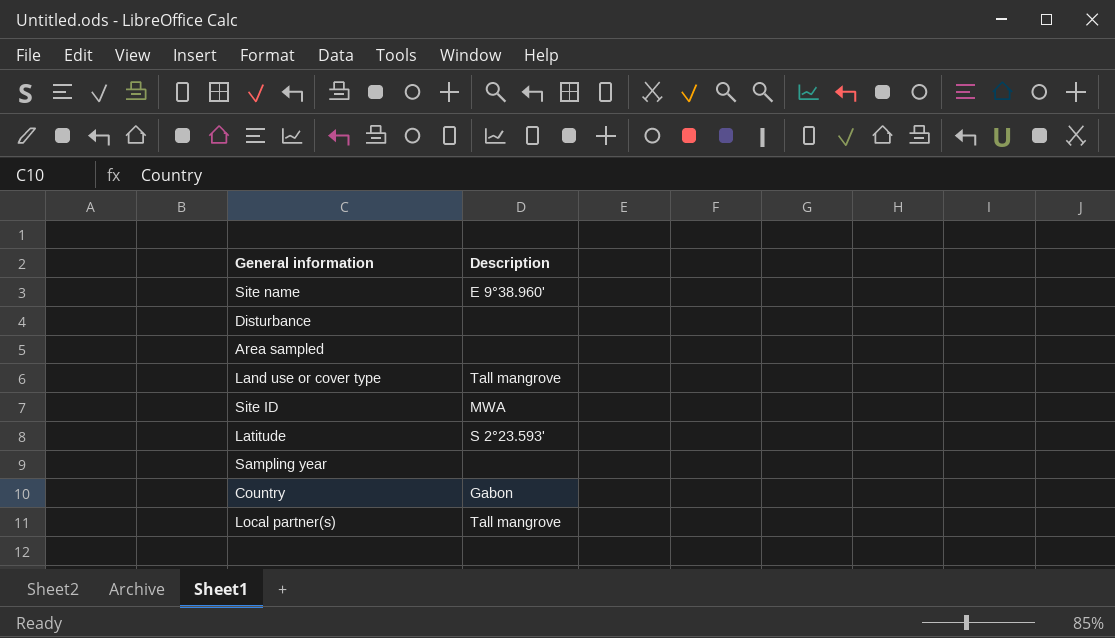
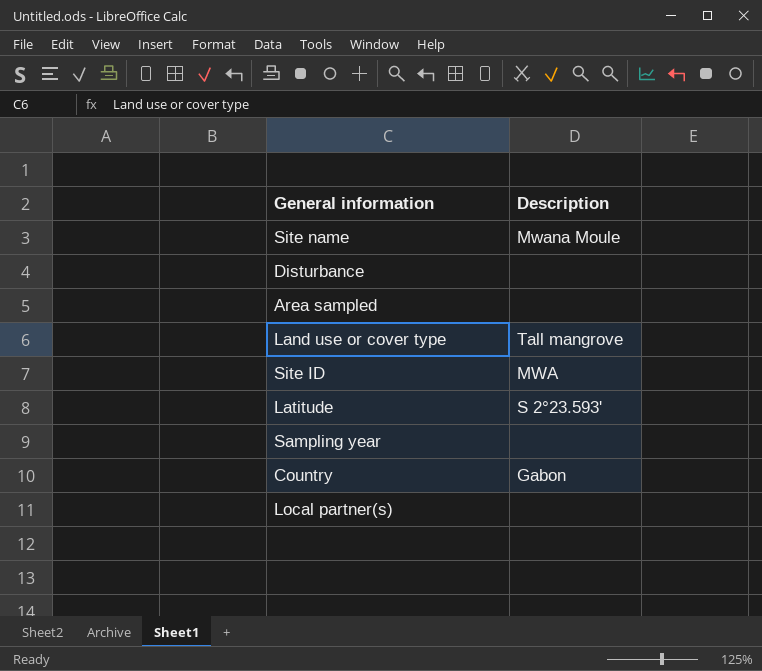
Site name | Description: E 9°38.960' -> Mwana Moule
Local partner(s) | Description: Tall mangrove -> none

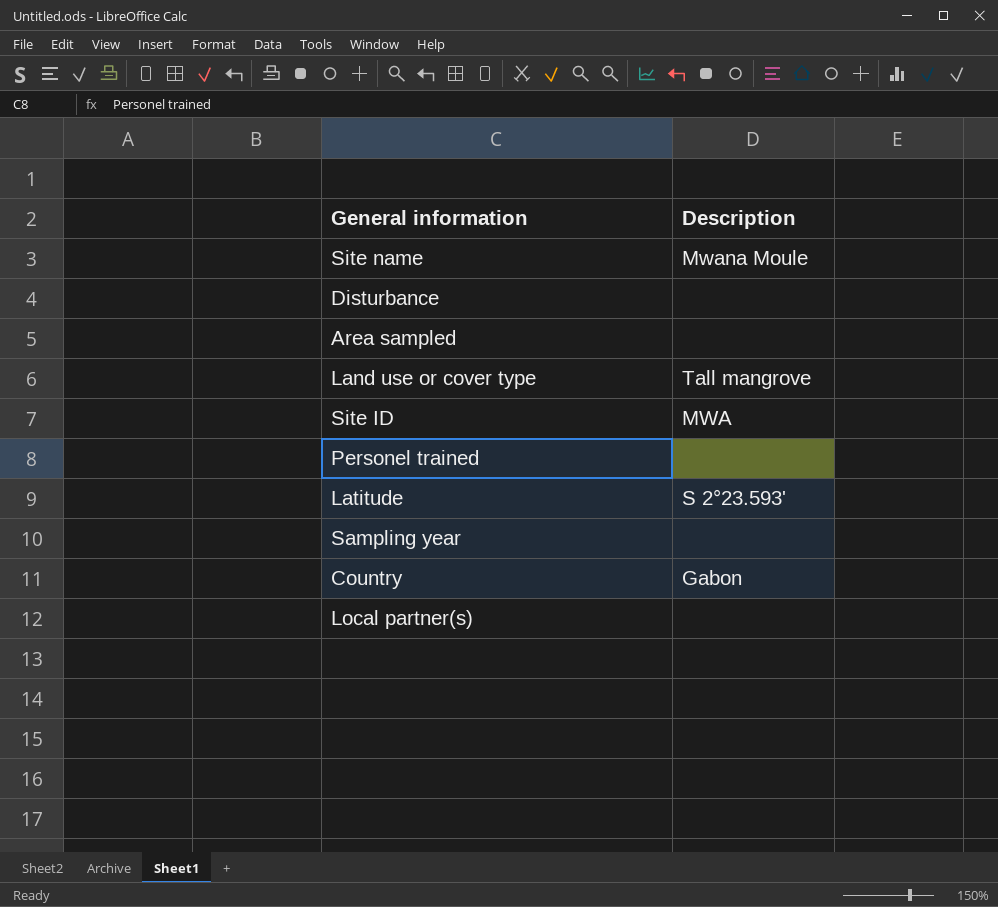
row Personel trained: none -> none

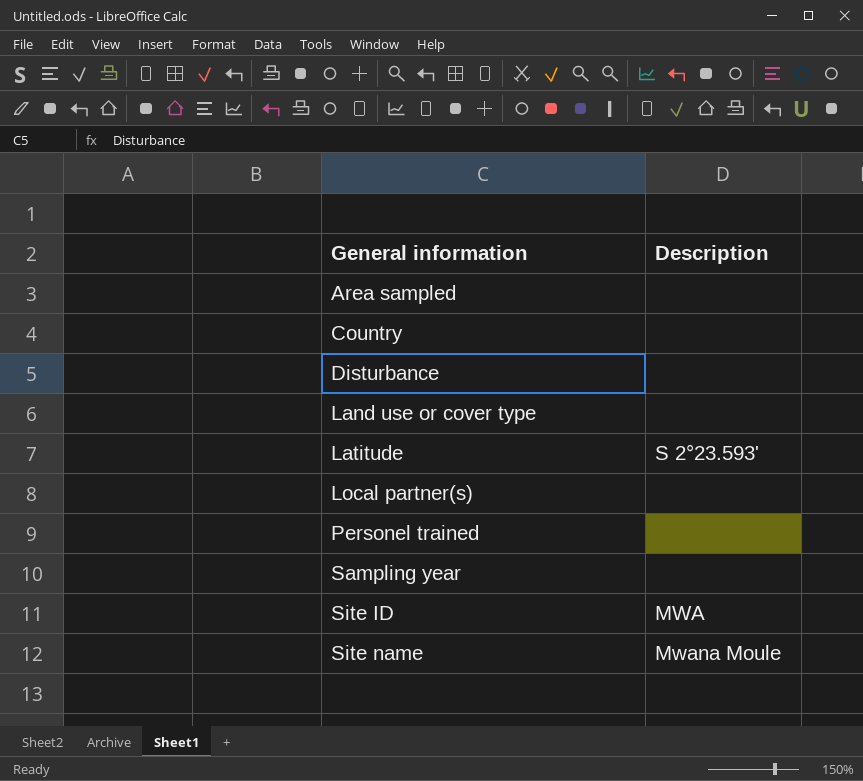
row order: none -> General information ascending
Country | Description: Gabon -> none
Land use or cover type | Description: Tall mangrove -> none

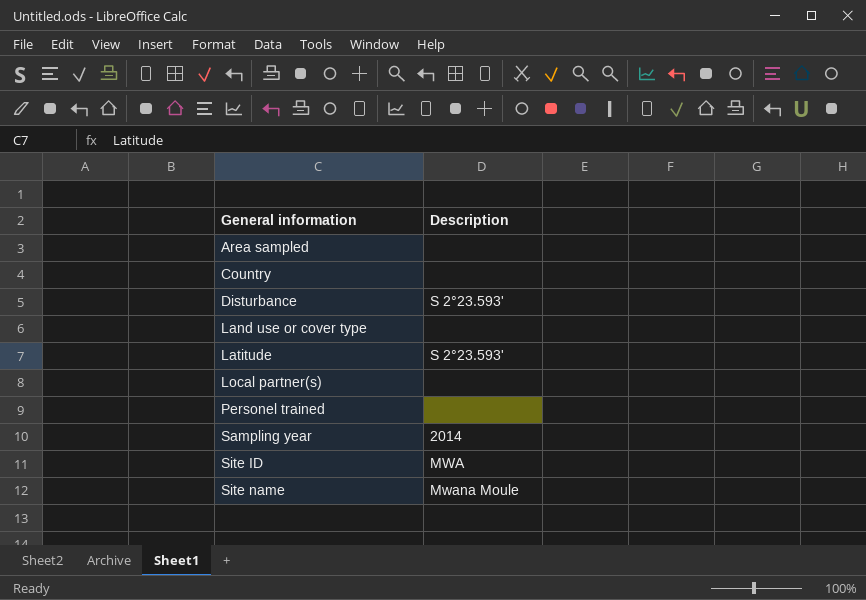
Disturbance | Description: none -> S 2°23.593'
Sampling year | Description: none -> 2014

